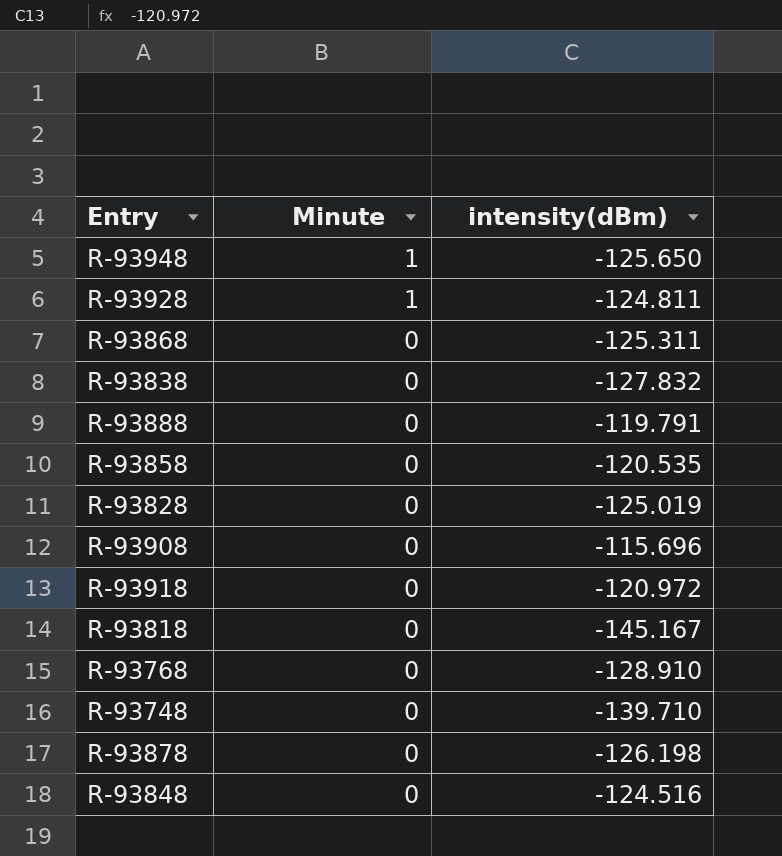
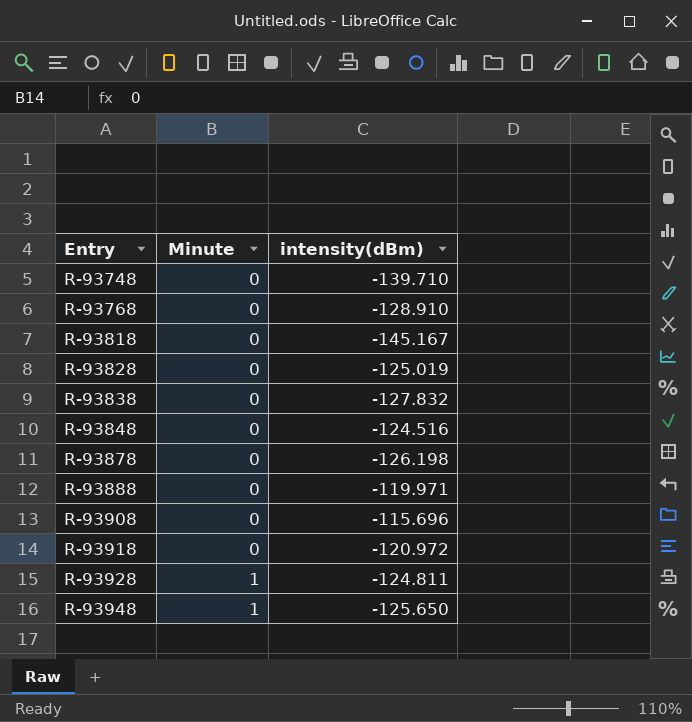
row order: Minute descending -> Entry ascending
row R-93868: 0 | -125.311 -> none
row R-93858: 0 | -120.535 -> none
R-93888 | intensity(dBm): -119.791 -> -119.971

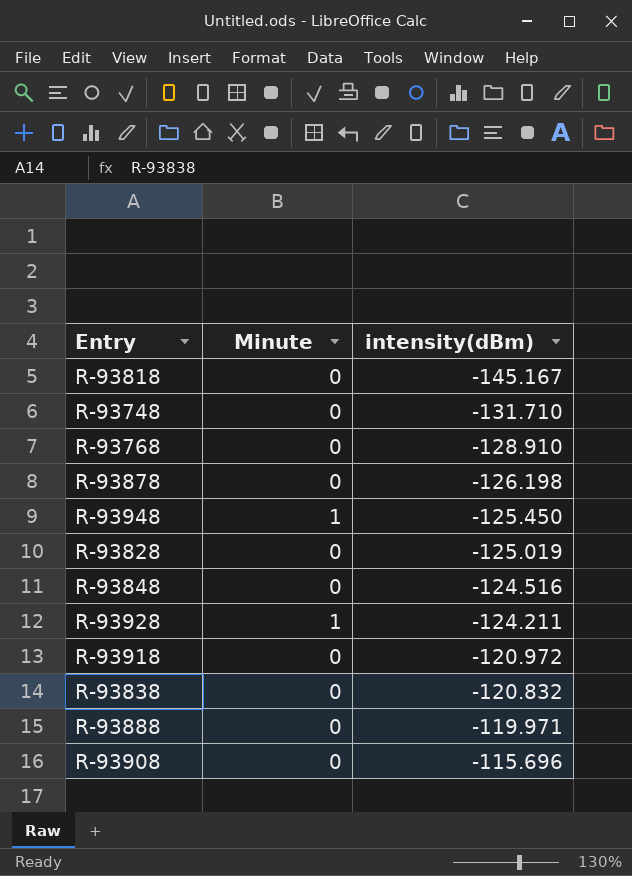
row order: Entry ascending -> intensity(dBm) ascending
R-93748 | intensity(dBm): -139.710 -> -131.710
R-93948 | intensity(dBm): -125.650 -> -125.450
R-93928 | intensity(dBm): -124.811 -> -124.211
R-93838 | intensity(dBm): -127.832 -> -120.832

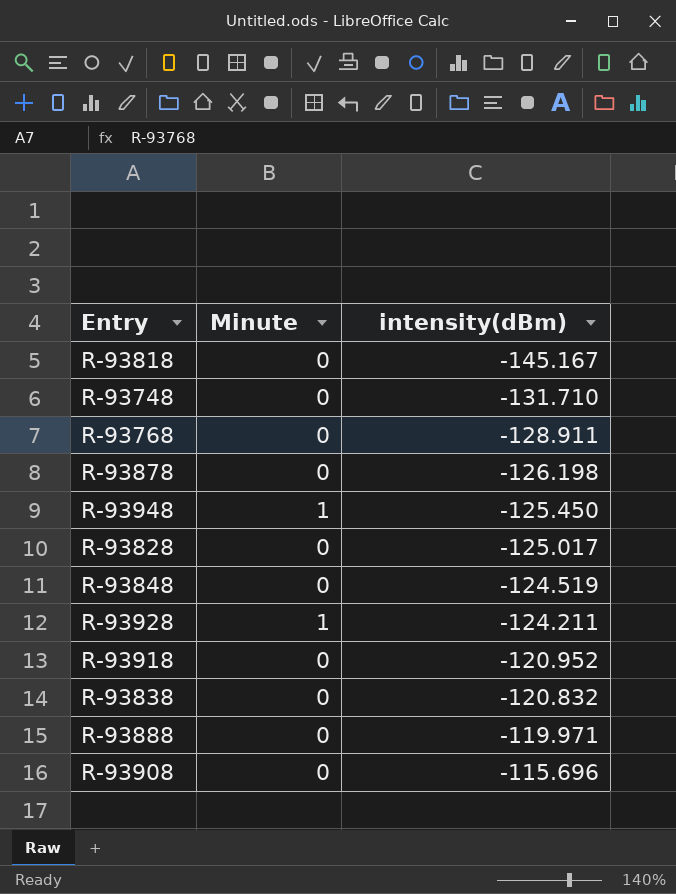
R-93768 | intensity(dBm): -128.910 -> -128.911
R-93828 | intensity(dBm): -125.019 -> -125.017
R-93848 | intensity(dBm): -124.516 -> -124.519
R-93918 | intensity(dBm): -120.972 -> -120.952

